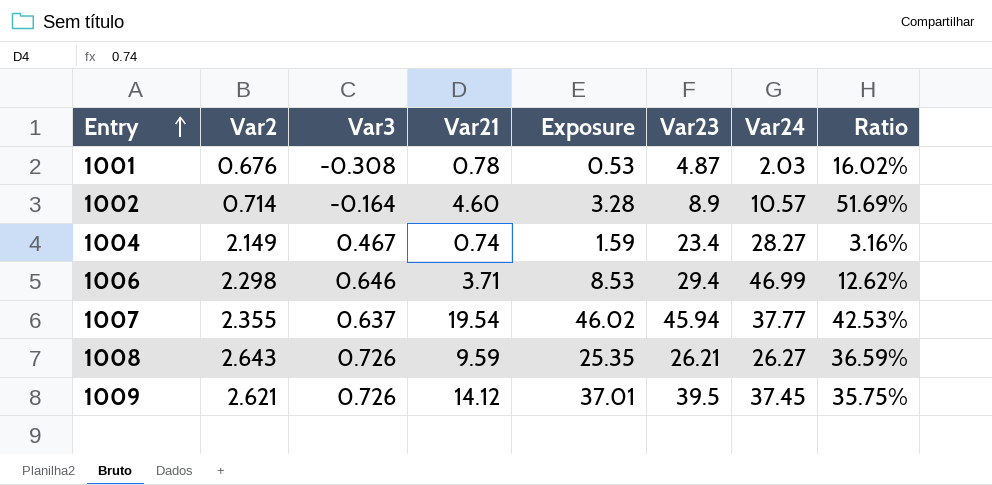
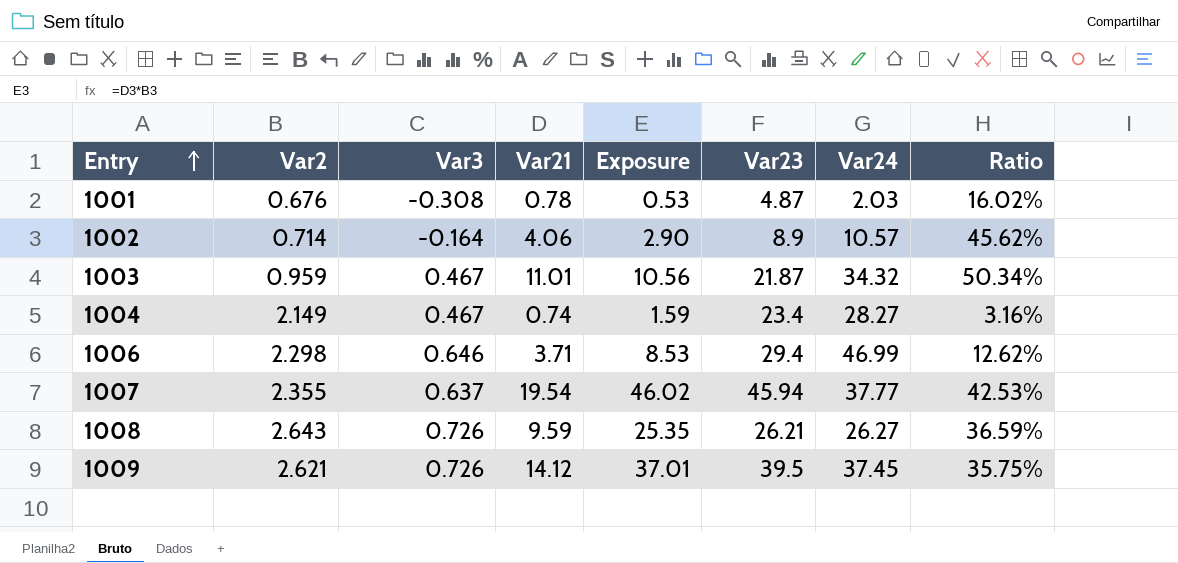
1002 | Var21: 4.60 -> 4.06
1002 | Exposure: 3.28 -> 2.90
1002 | Ratio: 51.69% -> 45.62%
row 1003: none -> 0.959 | 0.467 | 11.01 | 10.56 | 21.87 | 34.32 | 50.34%

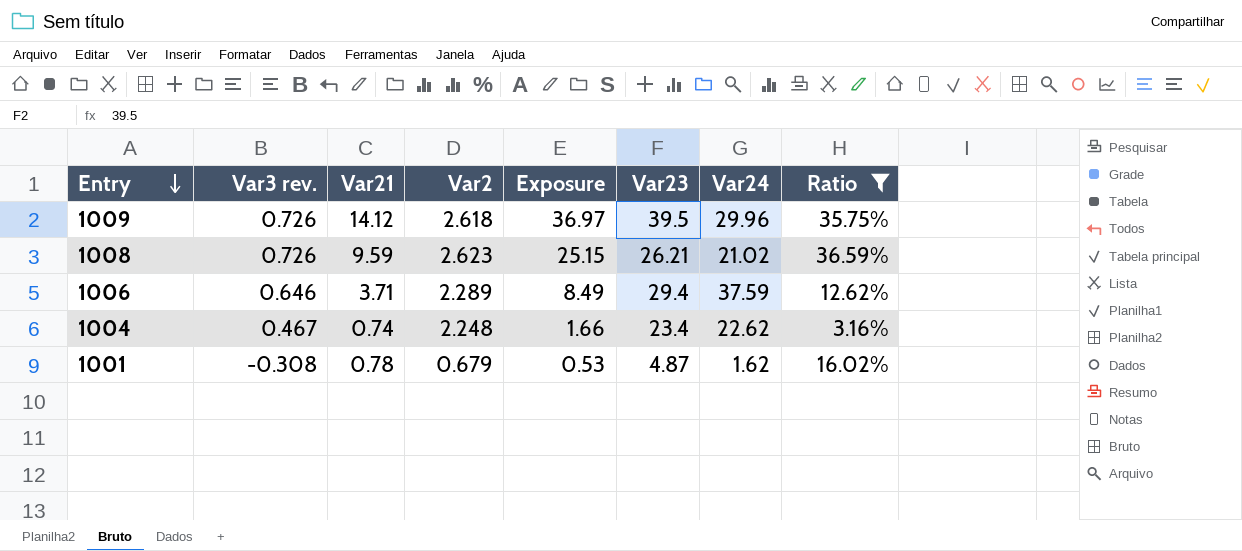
filter: none -> Ratio <= 36.59%
row order: Entry ascending -> Entry descending
column name: Var3 -> Var3 rev.
column Var2 | position: 2 -> 4
1009 | Var2: 2.621 -> 2.618
1009 | Exposure: 37.01 -> 36.97
1009 | Var24: 37.45 -> 29.96
1008 | Var2: 2.643 -> 2.623
1008 | Exposure: 25.35 -> 25.15
1008 | Var24: 26.27 -> 21.02
1006 | Var2: 2.298 -> 2.289
1006 | Exposure: 8.53 -> 8.49
1006 | Var24: 46.99 -> 37.59
1004 | Var2: 2.149 -> 2.248
1004 | Exposure: 1.59 -> 1.66
1004 | Var24: 28.27 -> 22.62
1001 | Var2: 0.676 -> 0.679
1001 | Var24: 2.03 -> 1.62

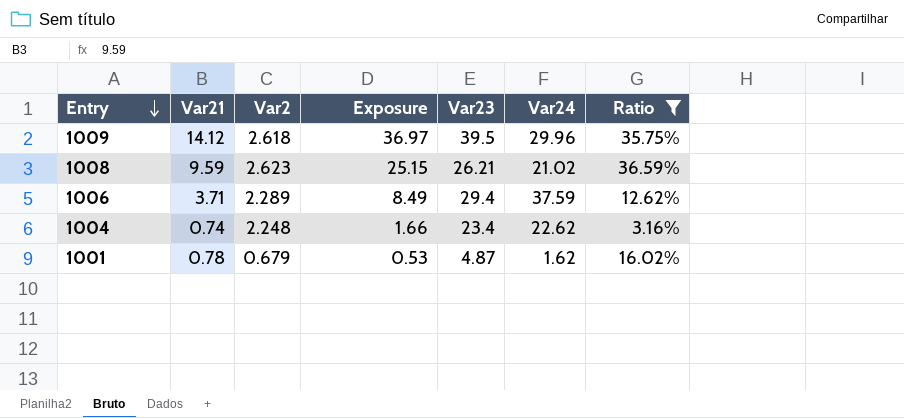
column Var3 rev. | position: 2 -> none

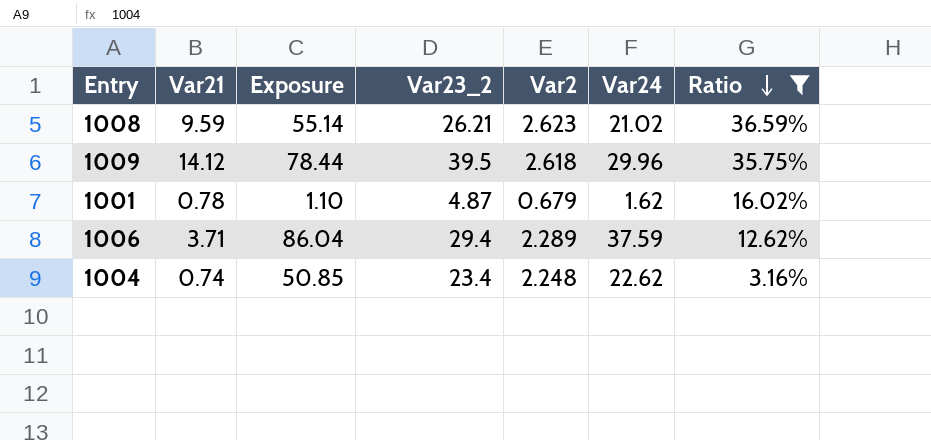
row order: Entry descending -> Ratio descending
column Exposure | formula: [Var21] * [Var2] -> [Var2] * [Var24]
column name: Var23 -> Var23_2
column Var2 | position: 3 -> 5

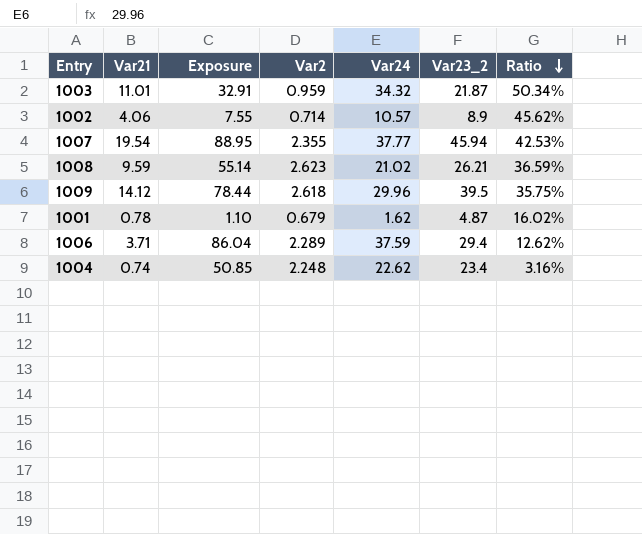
filter: Ratio <= 36.59% -> none
column Var23_2 | position: 4 -> 6

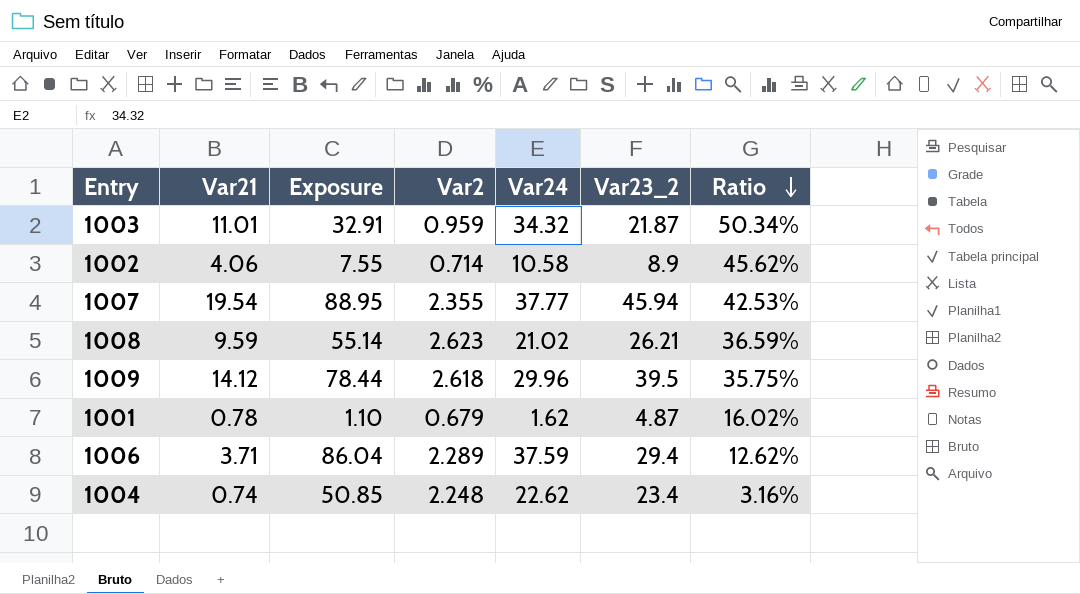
1002 | Var24: 10.57 -> 10.58

